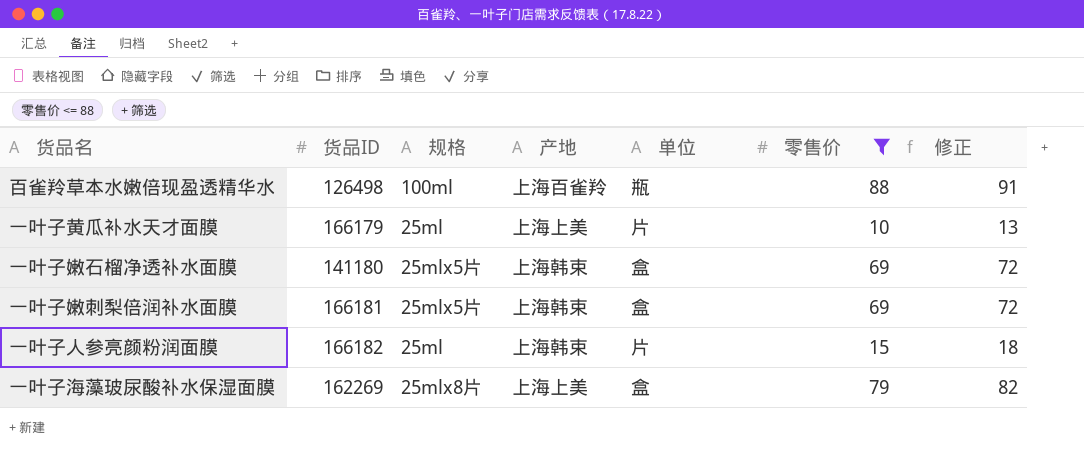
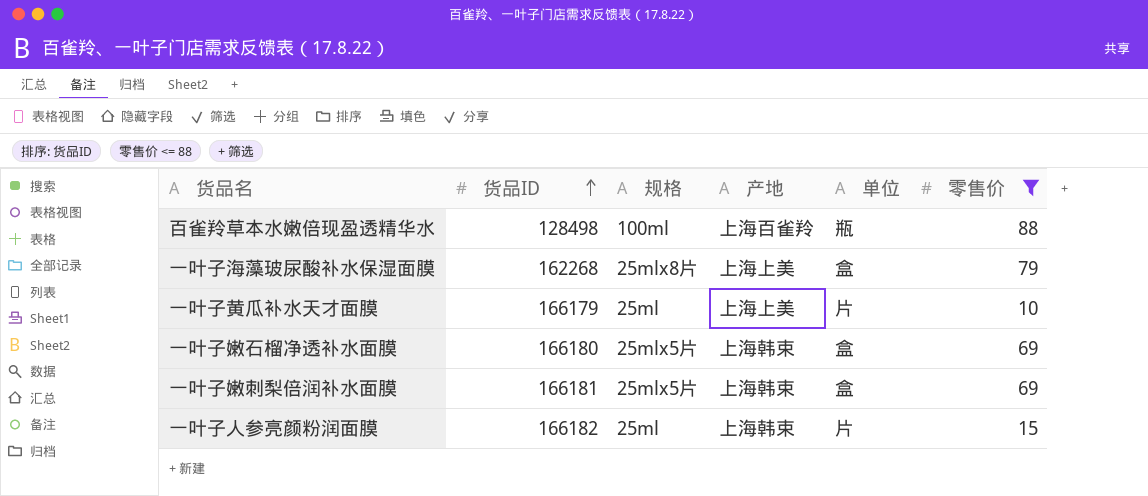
row order: none -> 货品ID ascending
column 修正 | formula: [零售价] + 3 -> none
百雀羚草本水嫩倍现盈透精华水 | 货品ID: 126498 -> 128498
一叶子海藻玻尿酸补水保湿面膜 | 货品ID: 162269 -> 162268
一叶子嫩石榴净透补水面膜 | 货品ID: 141180 -> 166180

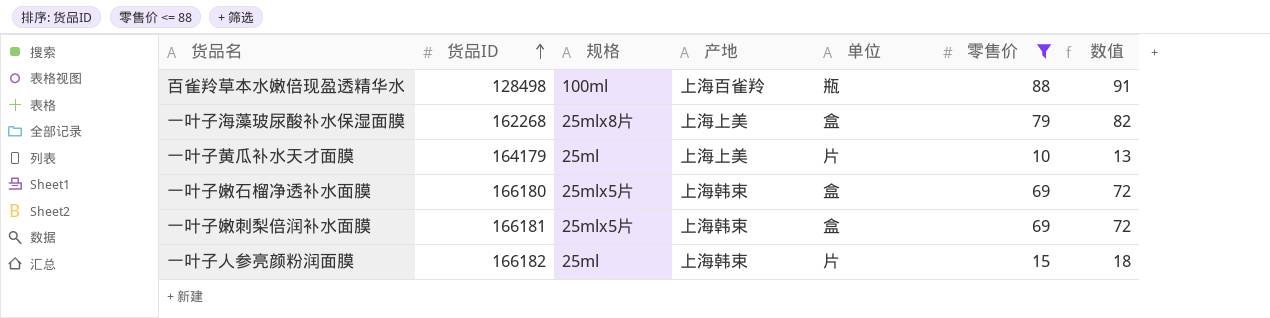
column 数值 | formula: none -> [零售价] + 3
一叶子黄瓜补水天才面膜 | 货品ID: 166179 -> 164179

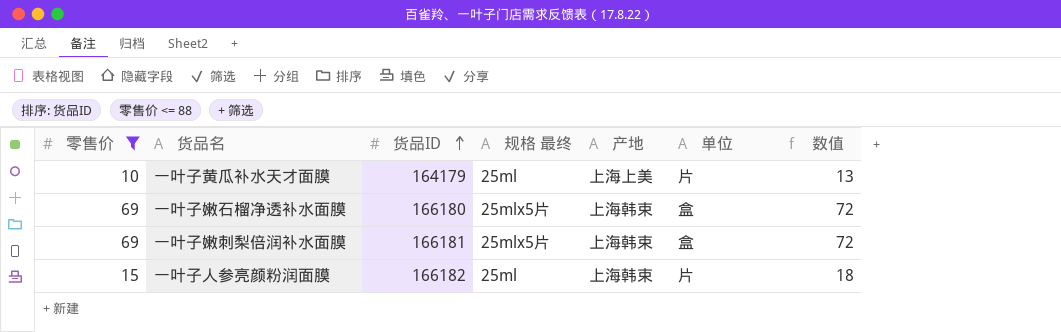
column 零售价 | position: 6 -> 1
column name: 规格 -> 规格 最终
row 百雀羚草本水嫩倍现盈透精华水: 128498 | 100ml | 上海百雀羚 | 瓶 | 88 | 91 -> none
row 一叶子海藻玻尿酸补水保湿面膜: 162268 | 25mlx8片 | 上海上美 | 盒 | 79 | 82 -> none

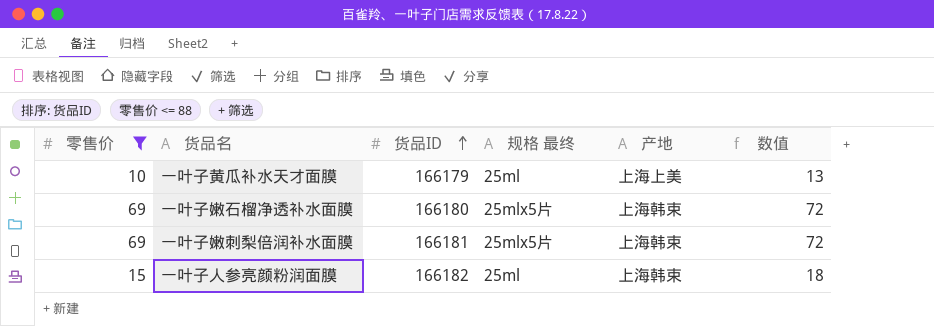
column 单位 | position: 6 -> none
一叶子黄瓜补水天才面膜 | 货品ID: 164179 -> 166179

